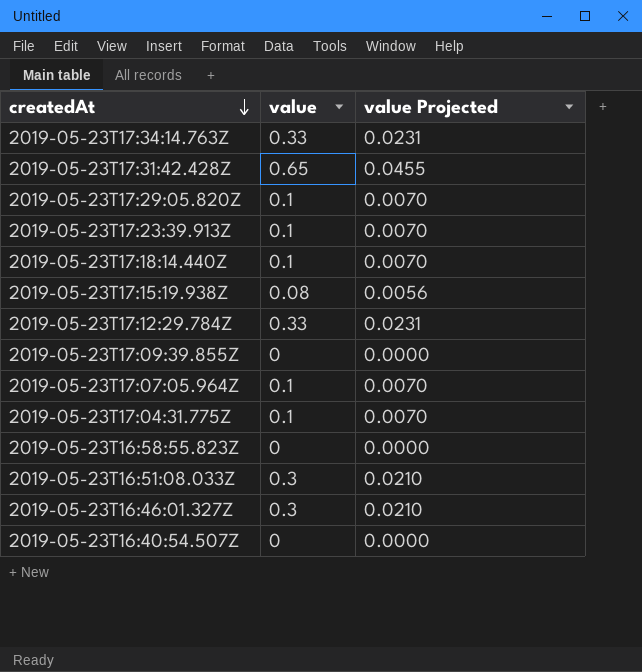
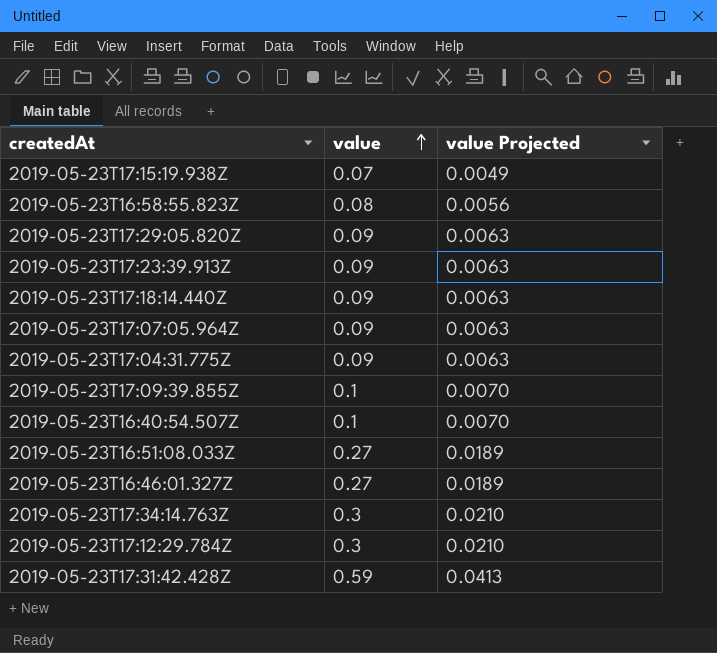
row order: createdAt descending -> value ascending
2019-05-23T17:15:19.938Z | value: 0.08 -> 0.07
2019-05-23T17:15:19.938Z | value Projected: 0.0056 -> 0.0049
2019-05-23T16:58:55.823Z | value: 0 -> 0.08
2019-05-23T16:58:55.823Z | value Projected: 0.0000 -> 0.0056
2019-05-23T17:29:05.820Z | value: 0.1 -> 0.09
2019-05-23T17:29:05.820Z | value Projected: 0.0070 -> 0.0063
2019-05-23T17:23:39.913Z | value: 0.1 -> 0.09
2019-05-23T17:23:39.913Z | value Projected: 0.0070 -> 0.0063
2019-05-23T17:18:14.440Z | value: 0.1 -> 0.09
2019-05-23T17:18:14.440Z | value Projected: 0.0070 -> 0.0063
2019-05-23T17:07:05.964Z | value: 0.1 -> 0.09
2019-05-23T17:07:05.964Z | value Projected: 0.0070 -> 0.0063
2019-05-23T17:04:31.775Z | value: 0.1 -> 0.09
2019-05-23T17:04:31.775Z | value Projected: 0.0070 -> 0.0063
2019-05-23T17:09:39.855Z | value: 0 -> 0.1
2019-05-23T17:09:39.855Z | value Projected: 0.0000 -> 0.0070
2019-05-23T16:40:54.507Z | value: 0 -> 0.1
2019-05-23T16:40:54.507Z | value Projected: 0.0000 -> 0.0070
2019-05-23T16:51:08.033Z | value: 0.3 -> 0.27
2019-05-23T16:51:08.033Z | value Projected: 0.0210 -> 0.0189
2019-05-23T16:46:01.327Z | value: 0.3 -> 0.27
2019-05-23T16:46:01.327Z | value Projected: 0.0210 -> 0.0189
2019-05-23T17:34:14.763Z | value: 0.33 -> 0.3
2019-05-23T17:34:14.763Z | value Projected: 0.0231 -> 0.0210
2019-05-23T17:12:29.784Z | value: 0.33 -> 0.3
2019-05-23T17:12:29.784Z | value Projected: 0.0231 -> 0.0210
2019-05-23T17:31:42.428Z | value: 0.65 -> 0.59
2019-05-23T17:31:42.428Z | value Projected: 0.0455 -> 0.0413

